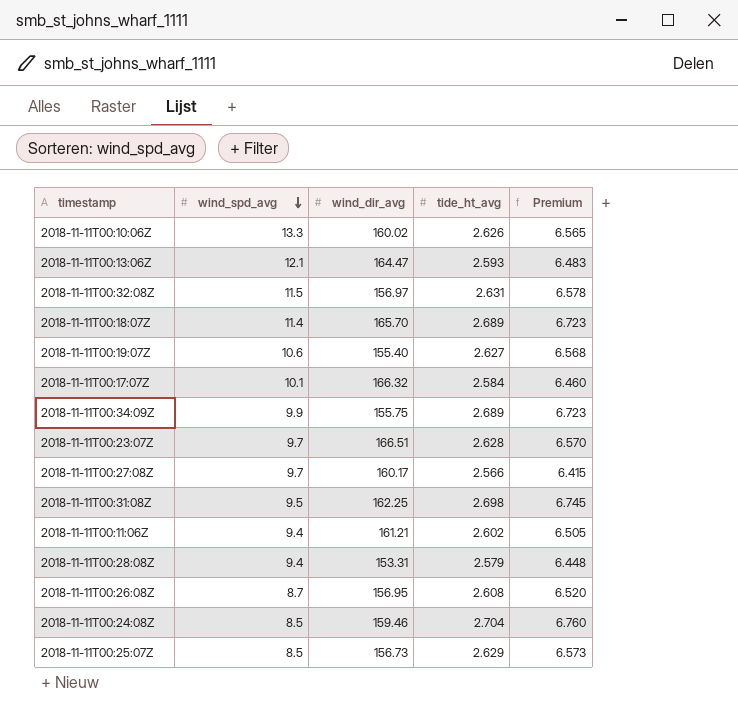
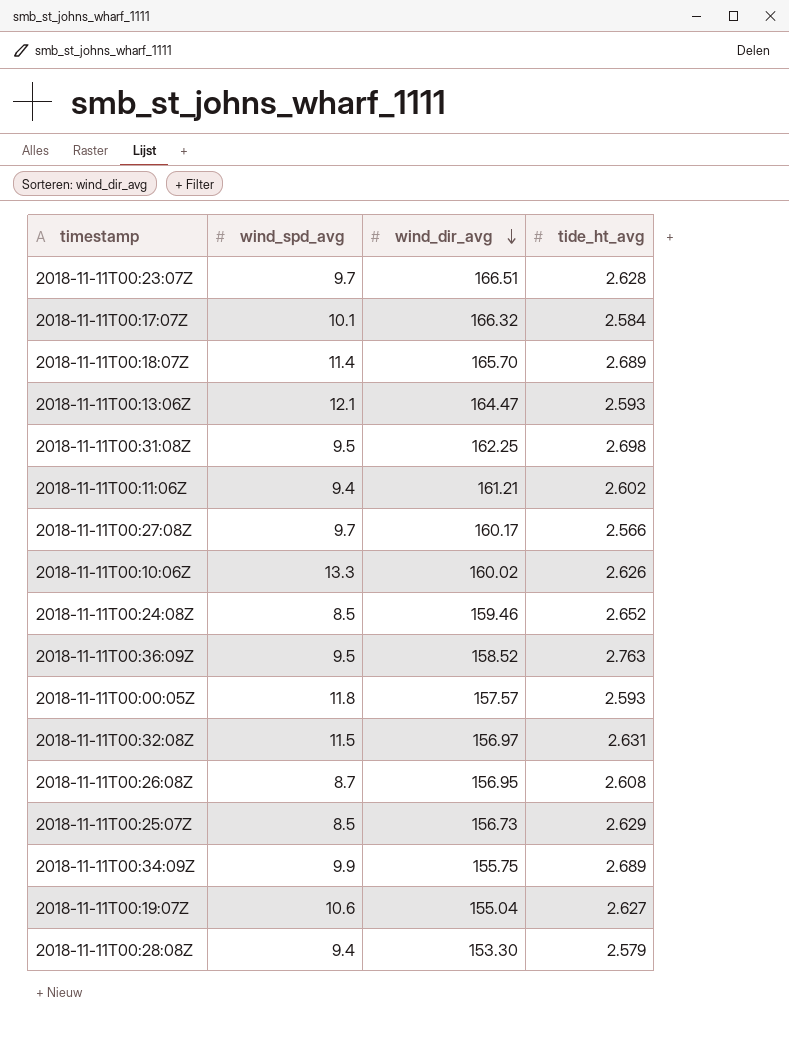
row order: wind_spd_avg descending -> wind_dir_avg descending
column Premium | formula: [tide_ht_avg] * 2.5 -> none
2018-11-11T00:24:08Z | tide_ht_avg: 2.704 -> 2.652
row 2018-11-11T00:36:09Z: none -> 9.5 | 158.52 | 2.763
row 2018-11-11T00:00:05Z: none -> 11.8 | 157.57 | 2.593
2018-11-11T00:19:07Z | wind_dir_avg: 155.40 -> 155.04
2018-11-11T00:28:08Z | wind_dir_avg: 153.31 -> 153.30

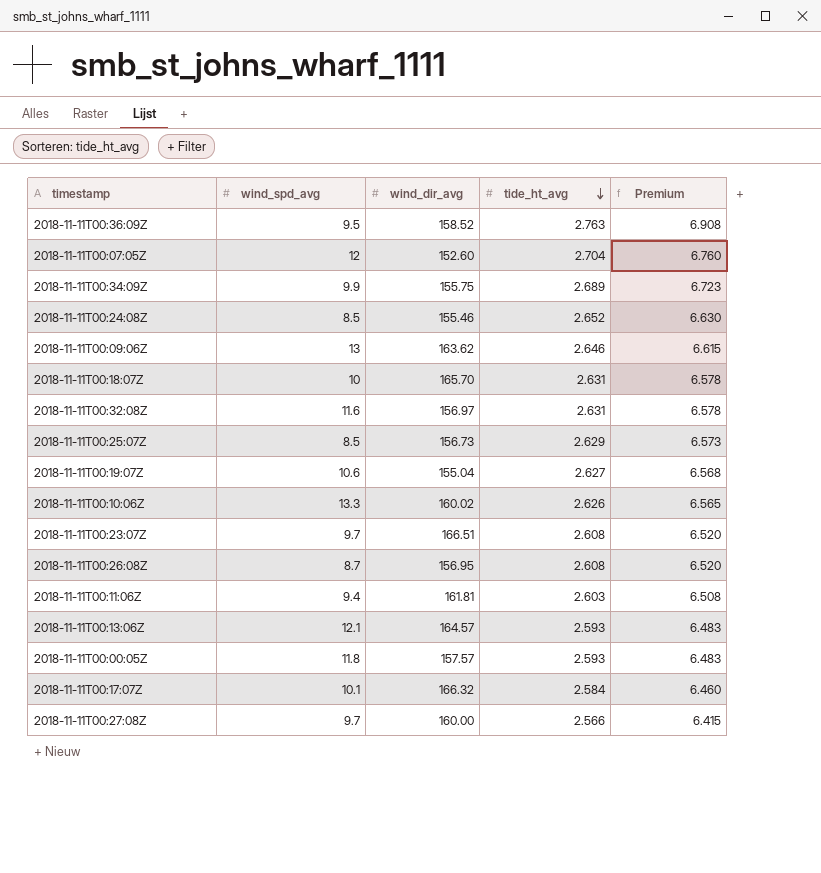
row order: wind_dir_avg descending -> tide_ht_avg descending
column Premium | formula: none -> [tide_ht_avg] * 2.5
row 2018-11-11T00:31:08Z: 9.5 | 162.25 | 2.698 -> none
row 2018-11-11T00:28:08Z: 9.4 | 153.30 | 2.579 -> none
row 2018-11-11T00:07:05Z: none -> 12 | 152.60 | 2.704 | 6.760
2018-11-11T00:24:08Z | wind_dir_avg: 159.46 -> 155.46
row 2018-11-11T00:09:06Z: none -> 13 | 163.62 | 2.646 | 6.615
2018-11-11T00:18:07Z | wind_spd_avg: 11.4 -> 10
2018-11-11T00:18:07Z | tide_ht_avg: 2.689 -> 2.631
2018-11-11T00:32:08Z | wind_spd_avg: 11.5 -> 11.6
2018-11-11T00:23:07Z | tide_ht_avg: 2.628 -> 2.608
2018-11-11T00:11:06Z | wind_dir_avg: 161.21 -> 161.81
2018-11-11T00:11:06Z | tide_ht_avg: 2.602 -> 2.603
2018-11-11T00:13:06Z | wind_dir_avg: 164.47 -> 164.57
2018-11-11T00:27:08Z | wind_dir_avg: 160.17 -> 160.00

